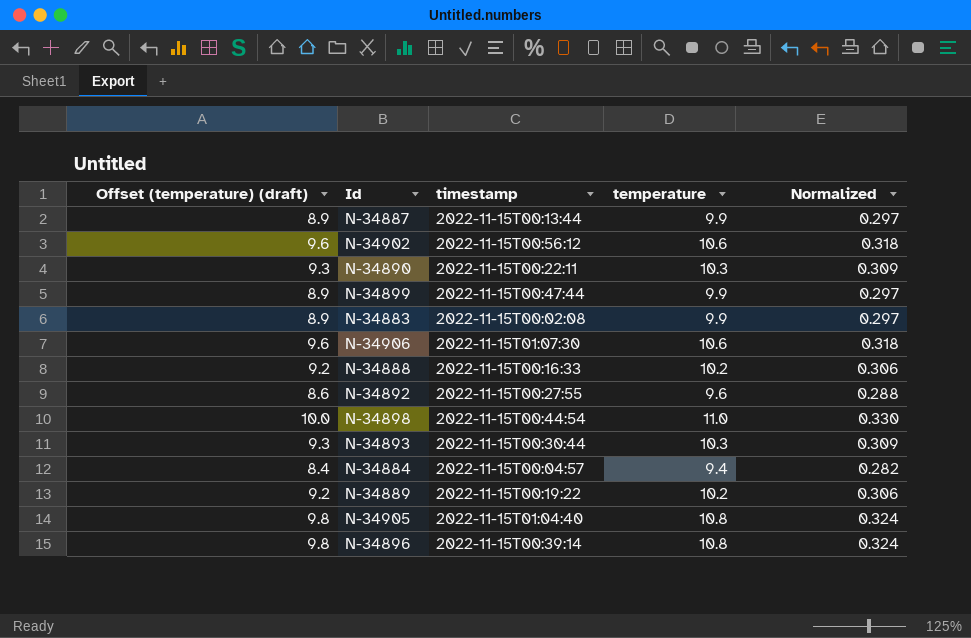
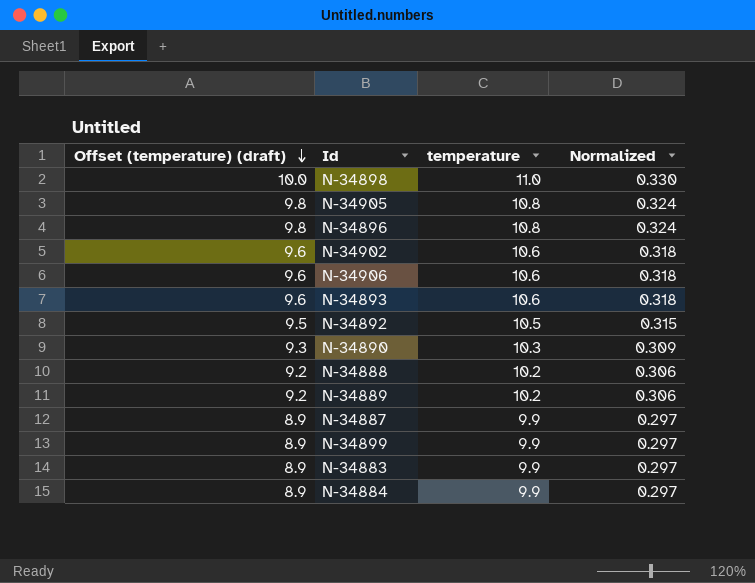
row order: none -> Offset (temperature) (draft) descending
column timestamp | position: 3 -> none
N-34893 | Offset (temperature) (draft): 9.3 -> 9.6
N-34893 | temperature: 10.3 -> 10.6
N-34893 | Normalized: 0.309 -> 0.318
N-34892 | Offset (temperature) (draft): 8.6 -> 9.5
N-34892 | temperature: 9.6 -> 10.5
N-34892 | Normalized: 0.288 -> 0.315
N-34884 | Offset (temperature) (draft): 8.4 -> 8.9
N-34884 | temperature: 9.4 -> 9.9
N-34884 | Normalized: 0.282 -> 0.297

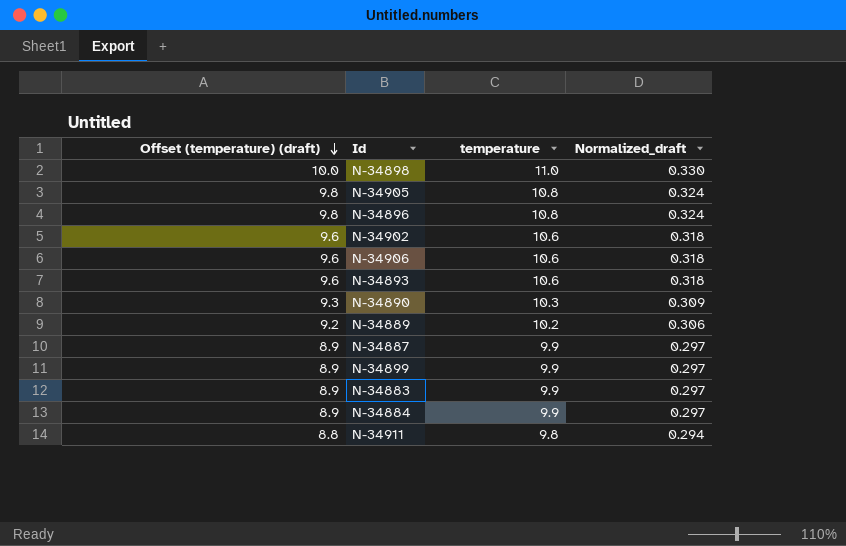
column name: Normalized -> Normalized_draft
row N-34892: 9.5 | 10.5 | 0.315 -> none
row N-34888: 9.2 | 10.2 | 0.306 -> none
row N-34911: none -> 8.8 | 9.8 | 0.294

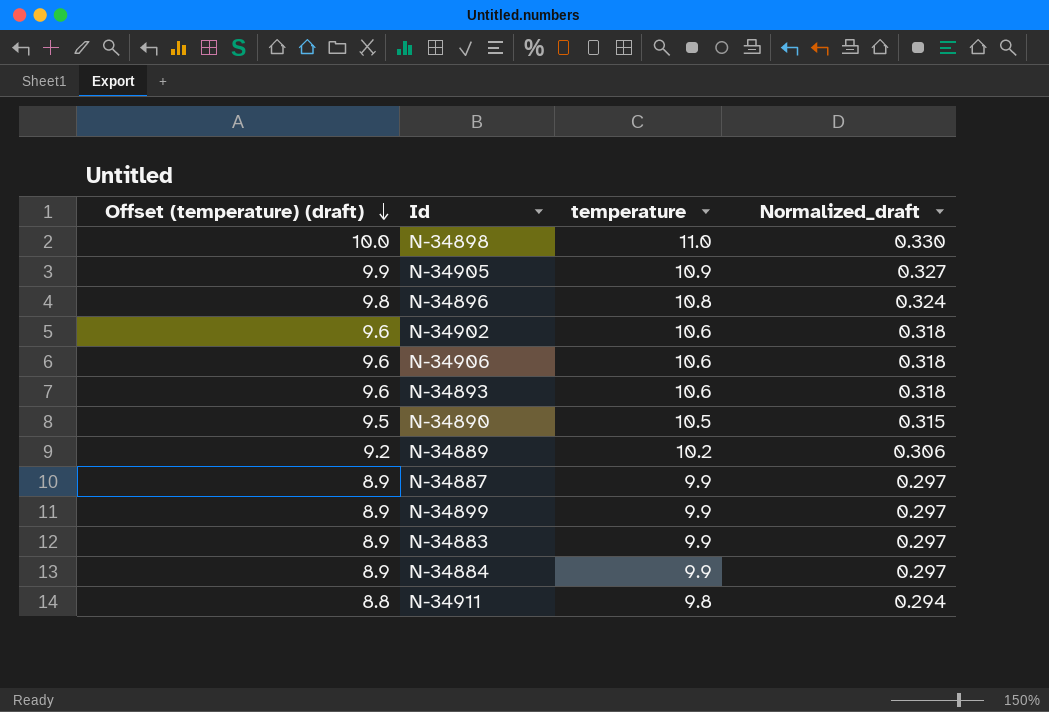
N-34905 | Offset (temperature) (draft): 9.8 -> 9.9
N-34905 | temperature: 10.8 -> 10.9
N-34905 | Normalized_draft: 0.324 -> 0.327
N-34890 | Offset (temperature) (draft): 9.3 -> 9.5
N-34890 | temperature: 10.3 -> 10.5
N-34890 | Normalized_draft: 0.309 -> 0.315

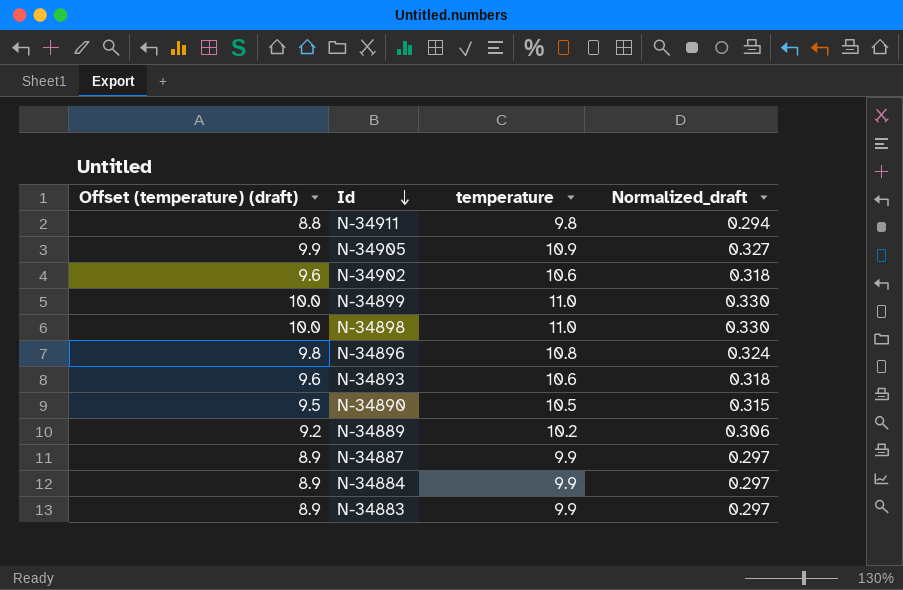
row order: Offset (temperature) (draft) descending -> Id descending
row N-34906: 9.6 | 10.6 | 0.318 -> none
N-34899 | Offset (temperature) (draft): 8.9 -> 10.0
N-34899 | temperature: 9.9 -> 11.0
N-34899 | Normalized_draft: 0.297 -> 0.330

